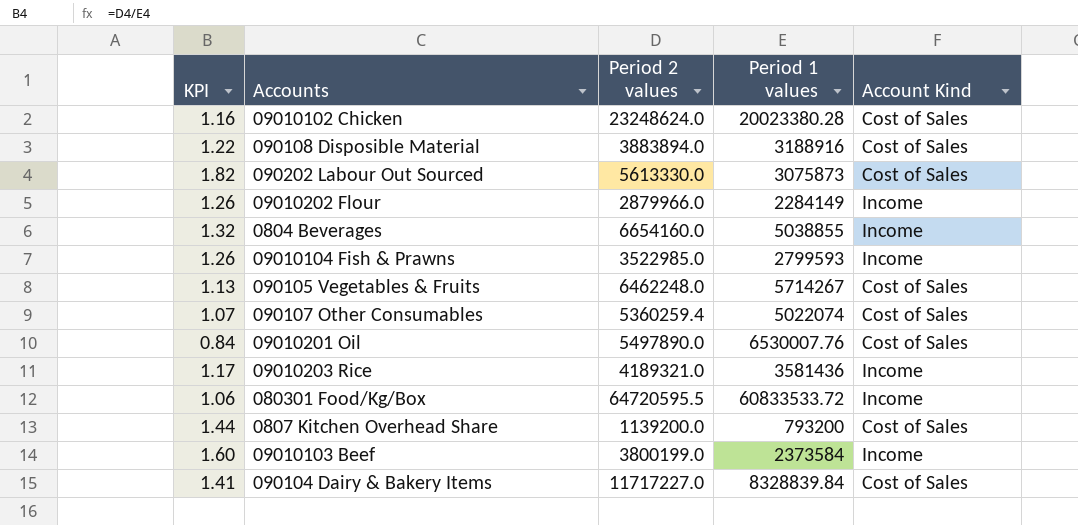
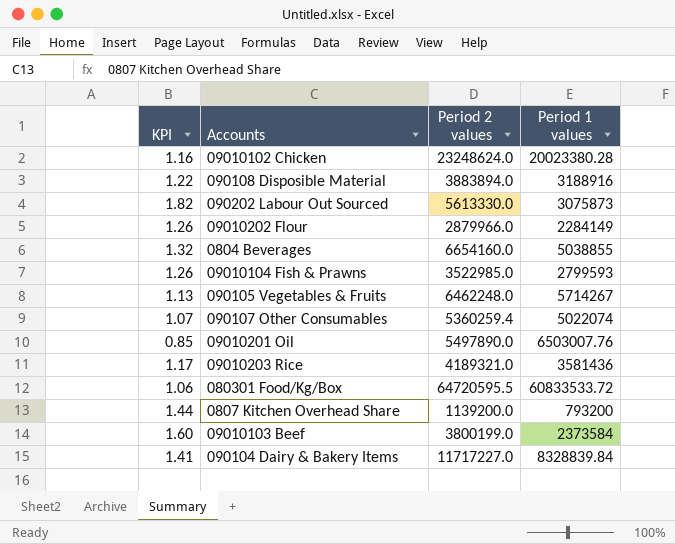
column Account Kind | position: 5 -> none
09010201 Oil | KPI: 0.84 -> 0.85
09010201 Oil | Period 1 values: 6530007.76 -> 6503007.76

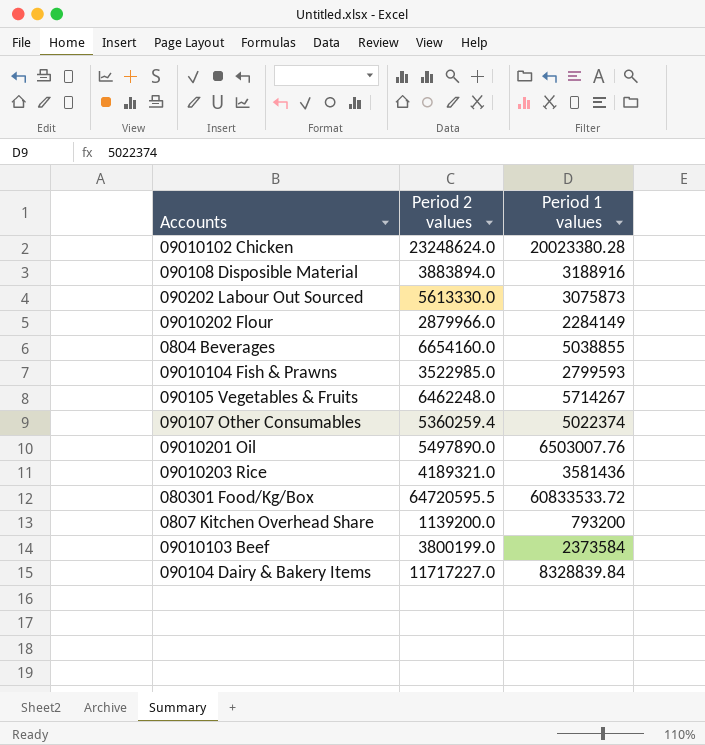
column KPI | formula: [Period 2 values] / [Period 1 values] -> none
090107 Other Consumables | Period 1 values: 5022074 -> 5022374

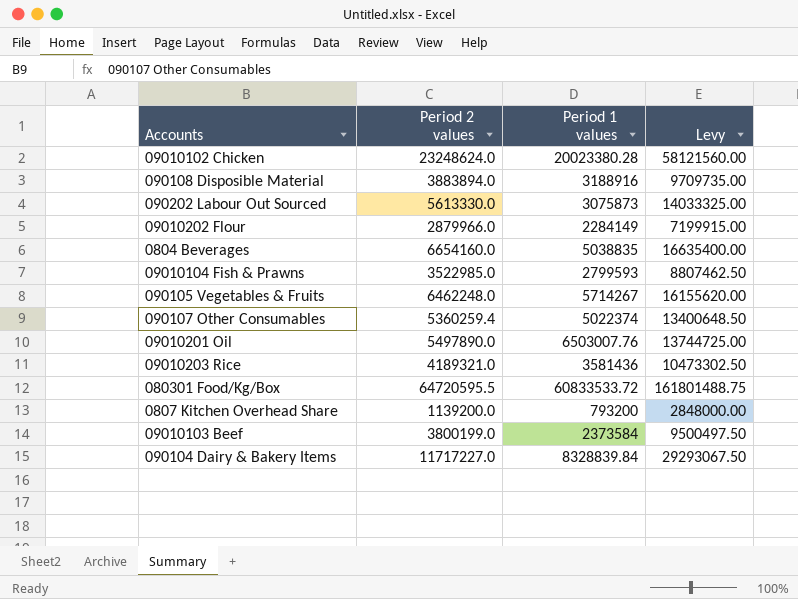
column Levy | formula: none -> [Period 2 values] * 2.5
0804 Beverages | Period 1 values: 5038855 -> 5038835

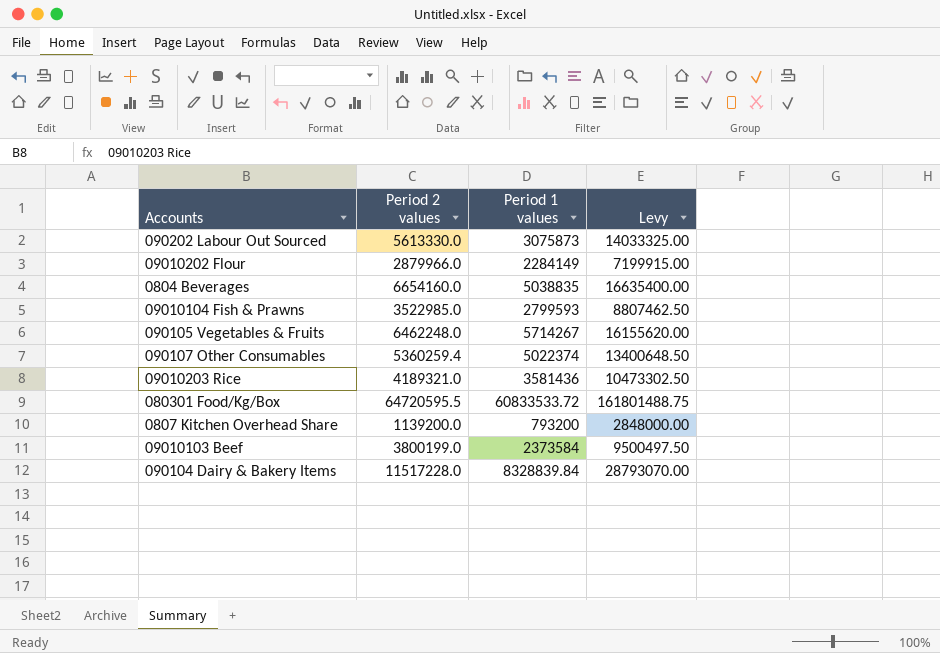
row 09010102 Chicken: 23248624.0 | 20023380.28 | 58121560.00 -> none
row 090108 Disposible Material: 3883894.0 | 3188916 | 9709735.00 -> none
row 09010201 Oil: 5497890.0 | 6503007.76 | 13744725.00 -> none
090104 Dairy & Bakery Items | Period 2 values: 11717227.0 -> 11517228.0
090104 Dairy & Bakery Items | Levy: 29293067.50 -> 28793070.00

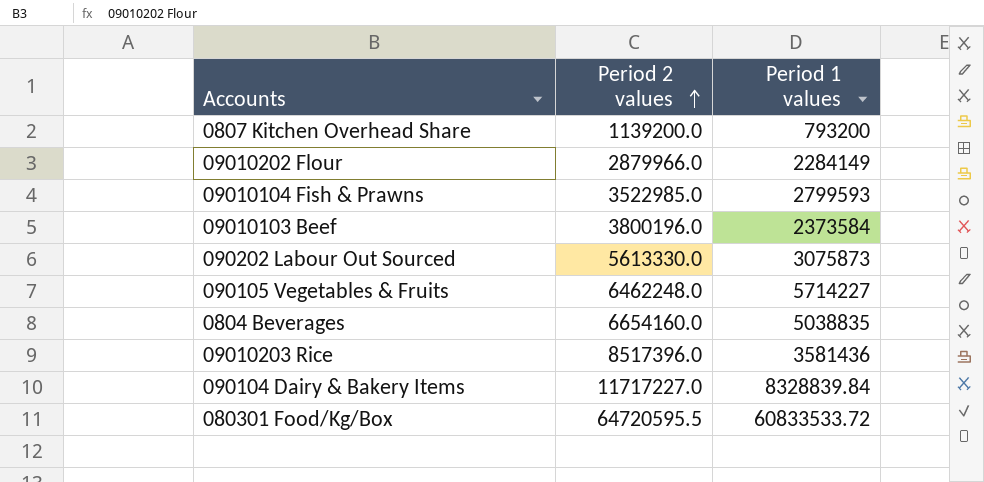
row order: none -> Period 2 values ascending
column Levy | formula: [Period 2 values] * 2.5 -> none
row 090107 Other Consumables: 5360259.4 | 5022374 | 13400648.50 -> none
09010103 Beef | Period 2 values: 3800199.0 -> 3800196.0
090105 Vegetables & Fruits | Period 1 values: 5714267 -> 5714227
09010203 Rice | Period 2 values: 4189321.0 -> 8517396.0
090104 Dairy & Bakery Items | Period 2 values: 11517228.0 -> 11717227.0

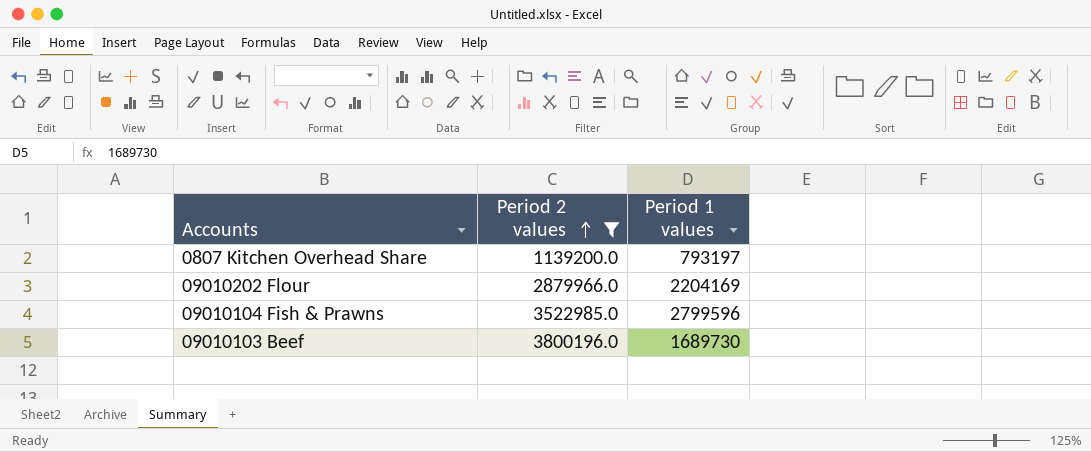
filter: none -> Period 2 values <= 3800196.0
0807 Kitchen Overhead Share | Period 1 values: 793200 -> 793197
09010202 Flour | Period 1 values: 2284149 -> 2204169
09010104 Fish & Prawns | Period 1 values: 2799593 -> 2799596
09010103 Beef | Period 1 values: 2373584 -> 1689730

